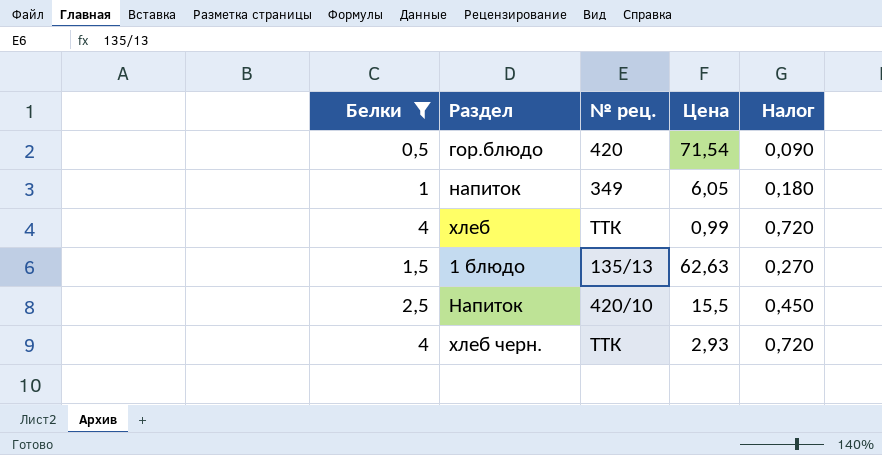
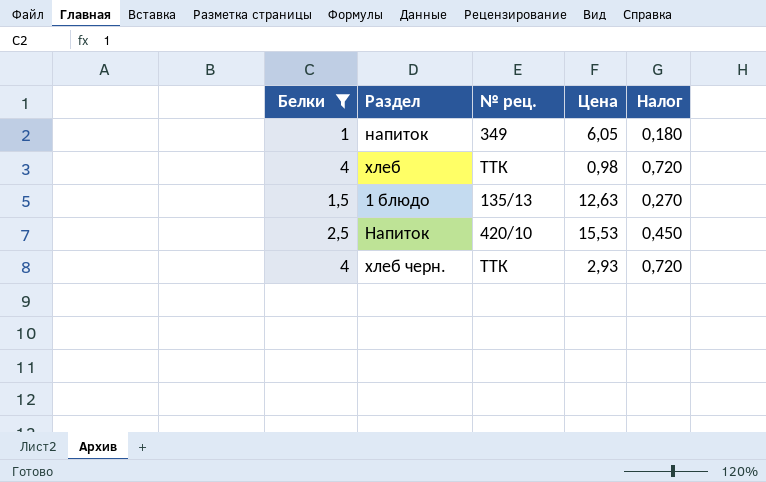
row гор.блюдо: 0,5 | 420 | 71,54 | 0,090 -> none
хлеб | Цена: 0,99 -> 0,98
1 блюдо | Цена: 62,63 -> 12,63
Напиток | Цена: 15,5 -> 15,53

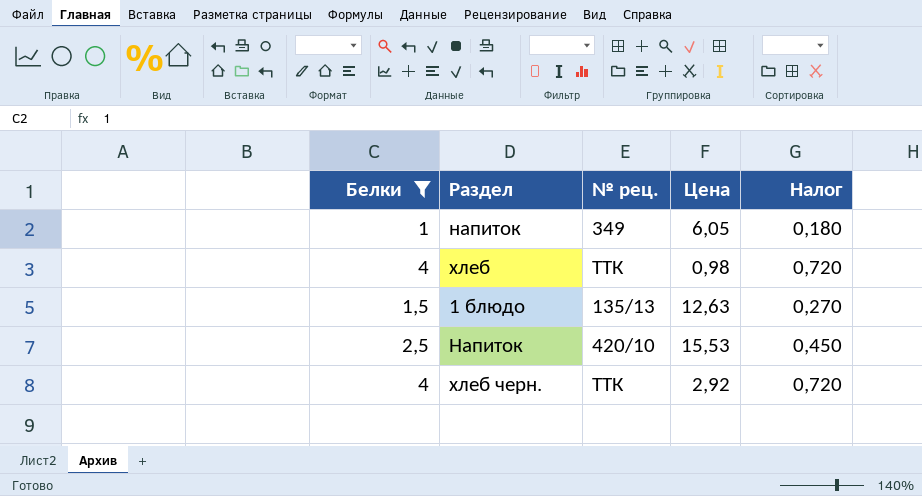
хлеб черн. | Цена: 2,93 -> 2,92

